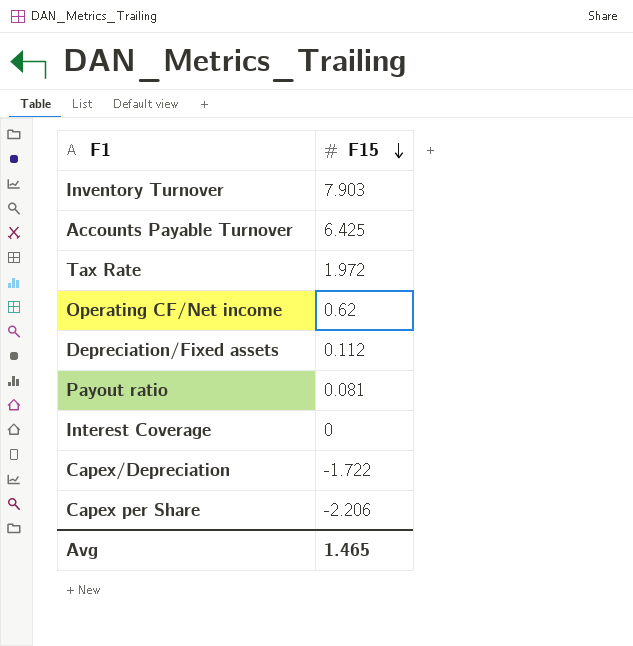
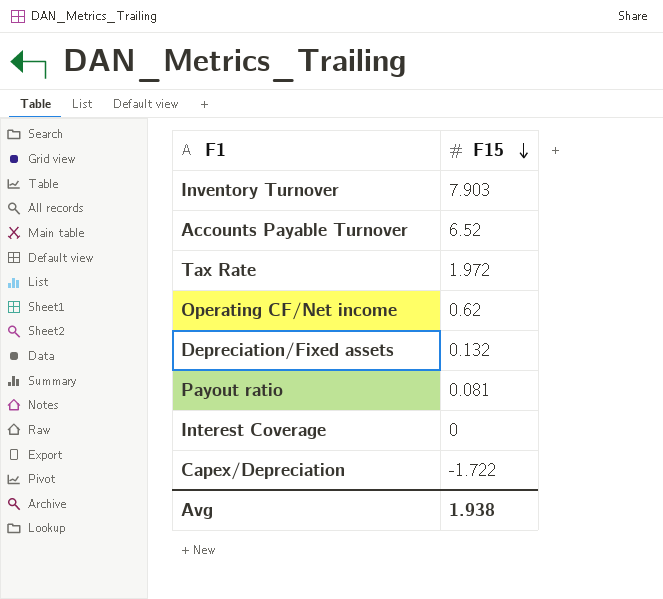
row Capex per Share: -2.206 -> none
Accounts Payable Turnover | F15: 6.425 -> 6.52
Depreciation/Fixed assets | F15: 0.112 -> 0.132
Avg | F15: 1.465 -> 1.938

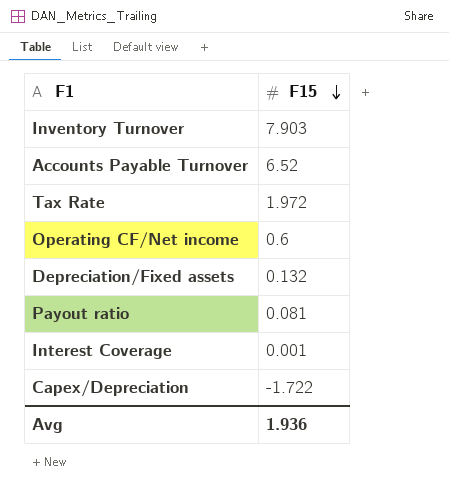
Operating CF/Net income | F15: 0.62 -> 0.6
Interest Coverage | F15: 0 -> 0.001
Avg | F15: 1.938 -> 1.936

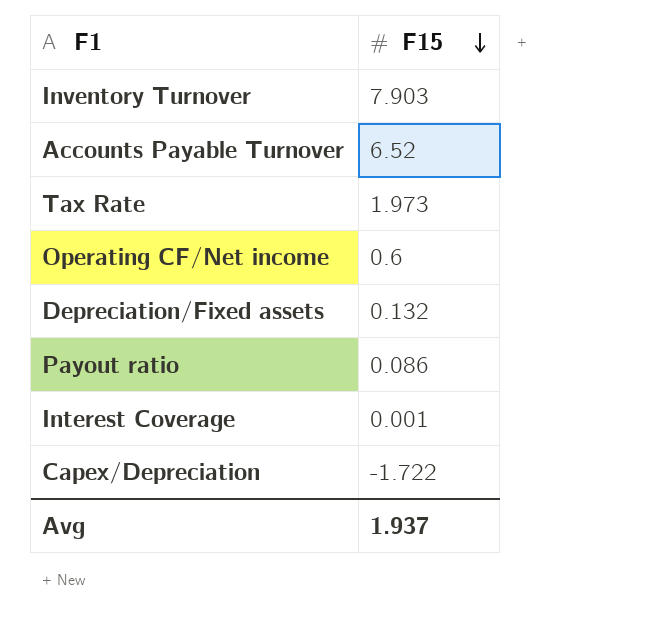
Tax Rate | F15: 1.972 -> 1.973
Payout ratio | F15: 0.081 -> 0.086
Avg | F15: 1.936 -> 1.937

